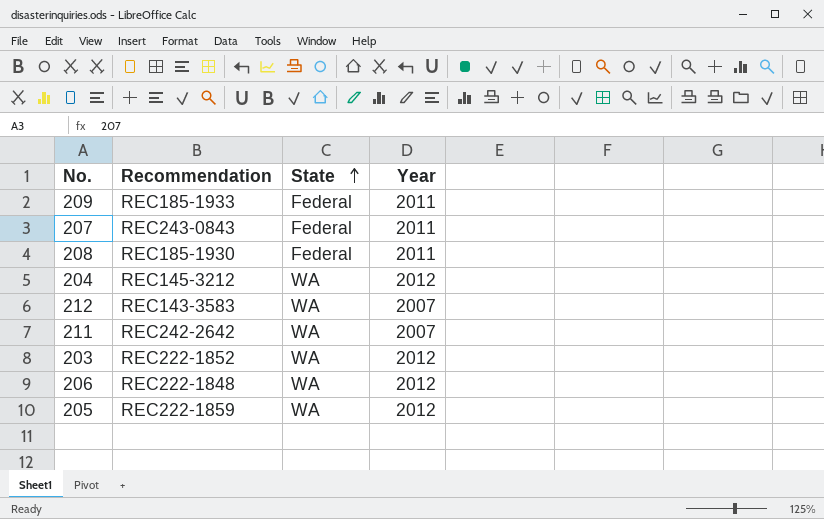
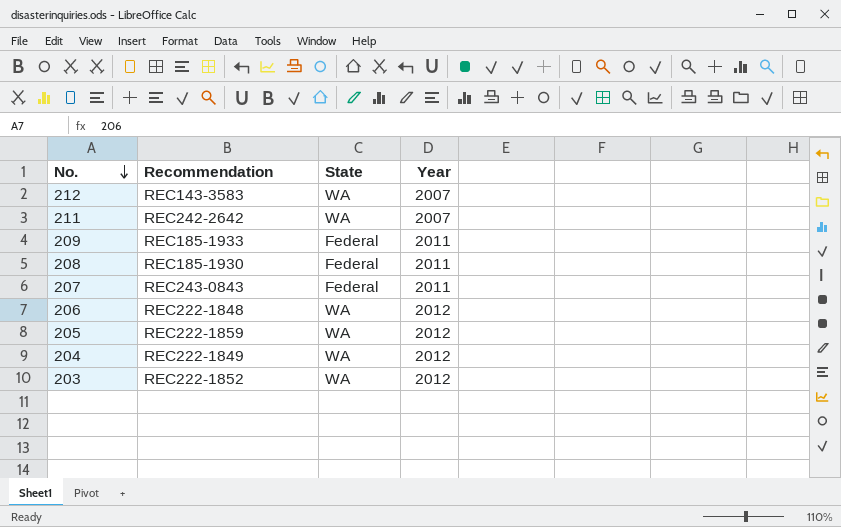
row order: State ascending -> No. descending
204 | Recommendation: REC145-3212 -> REC222-1849

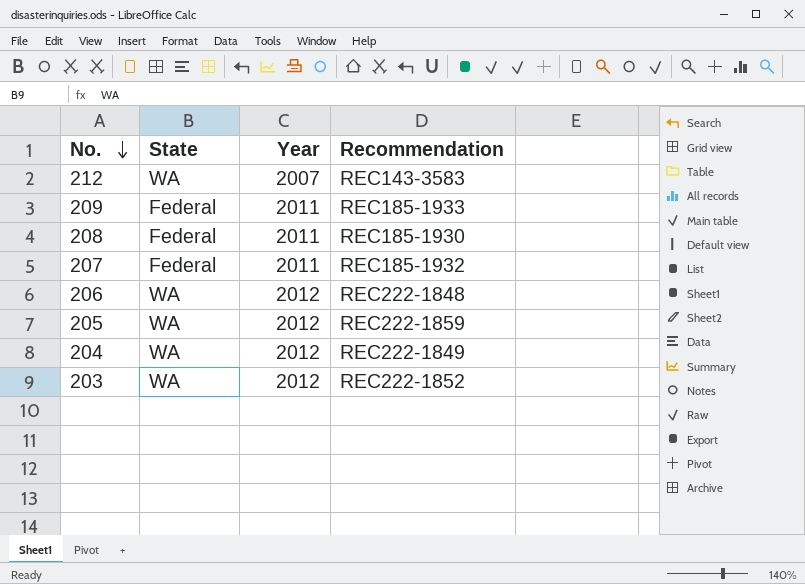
column Recommendation | position: 2 -> 4
row 211: REC242-2642 | WA | 2007 -> none
207 | Recommendation: REC243-0843 -> REC185-1932

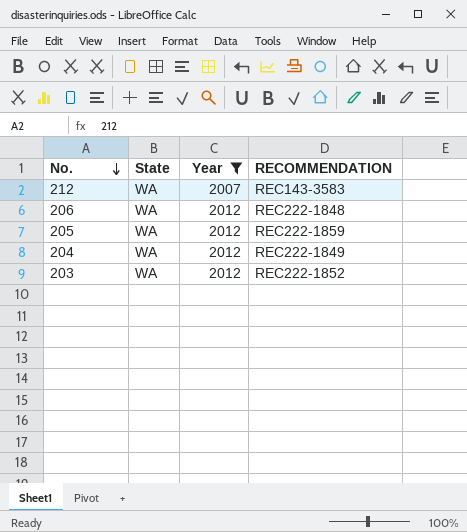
filter: none -> Year != 2011
column name: Recommendation -> RECOMMENDATION

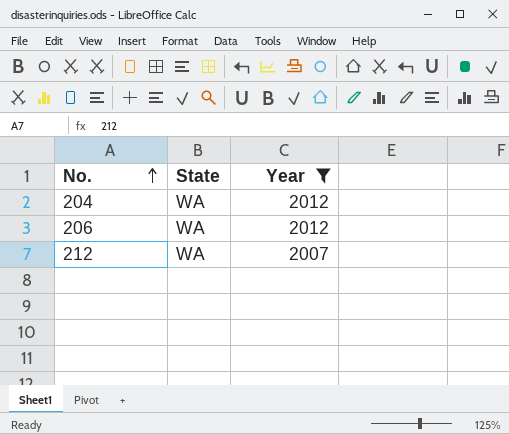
row order: No. descending -> No. ascending
column RECOMMENDATION | position: 4 -> none
row 205: WA | 2012 | REC222-1859 -> none
row 203: WA | 2012 | REC222-1852 -> none

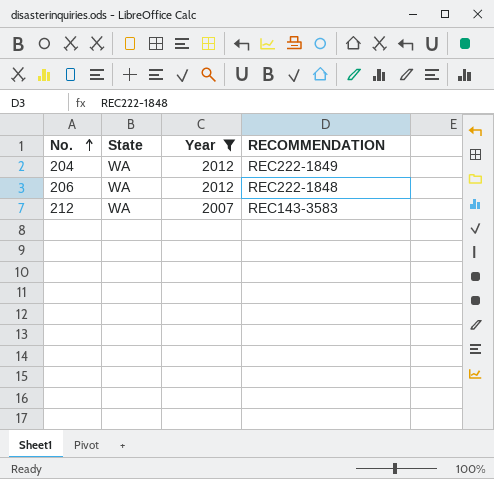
column RECOMMENDATION | position: none -> 4

